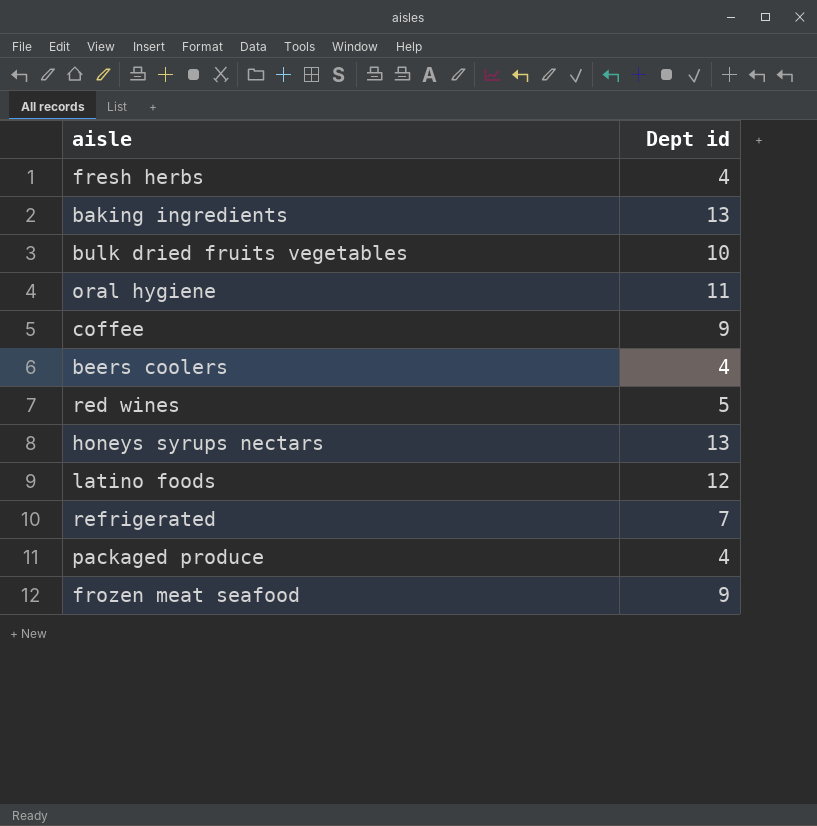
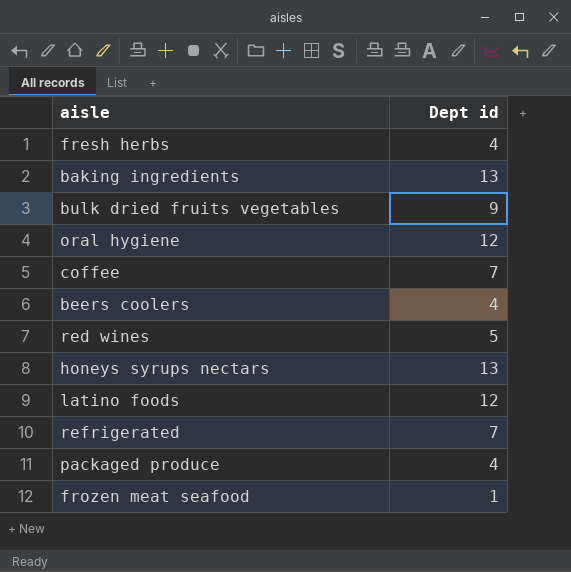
bulk dried fruits vegetables | Dept id: 10 -> 9
oral hygiene | Dept id: 11 -> 12
coffee | Dept id: 9 -> 7
frozen meat seafood | Dept id: 9 -> 1

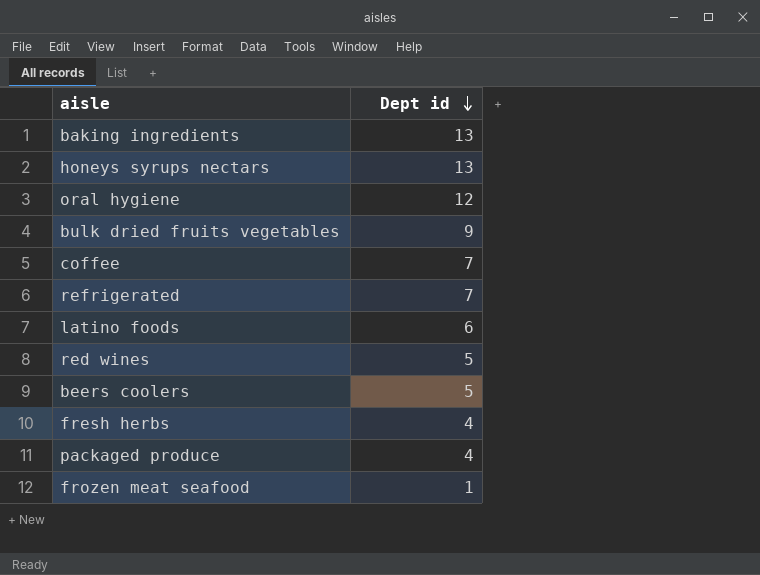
row order: none -> Dept id descending
latino foods | Dept id: 12 -> 6
beers coolers | Dept id: 4 -> 5

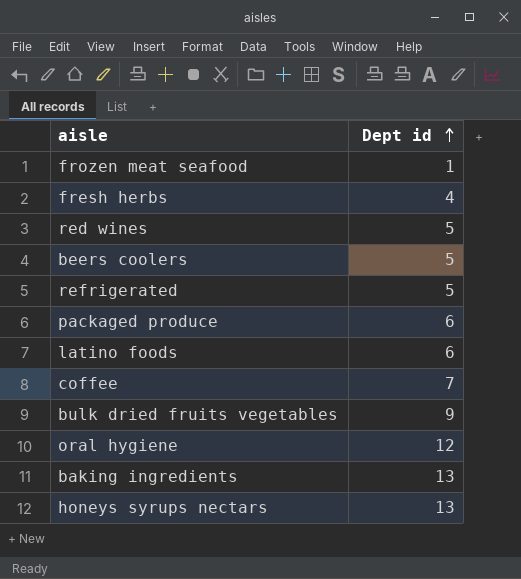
row order: Dept id descending -> Dept id ascending
refrigerated | Dept id: 7 -> 5
packaged produce | Dept id: 4 -> 6

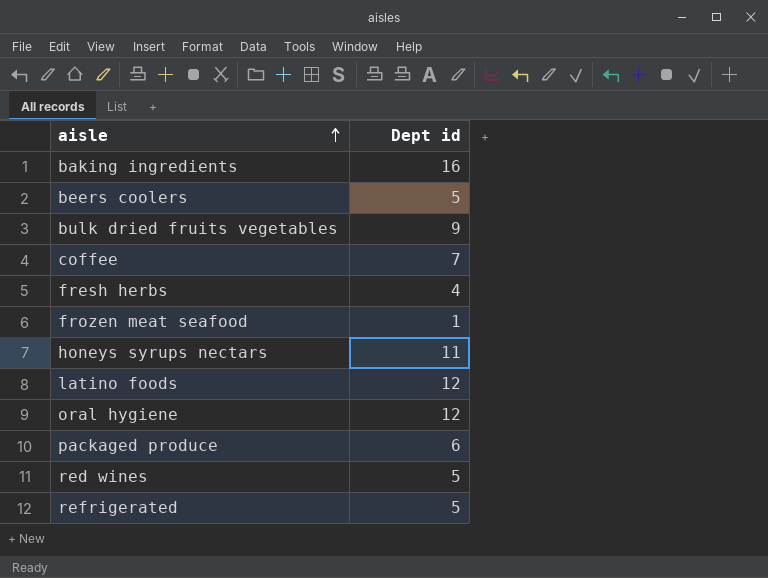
row order: Dept id ascending -> aisle ascending
baking ingredients | Dept id: 13 -> 16
honeys syrups nectars | Dept id: 13 -> 11
latino foods | Dept id: 6 -> 12

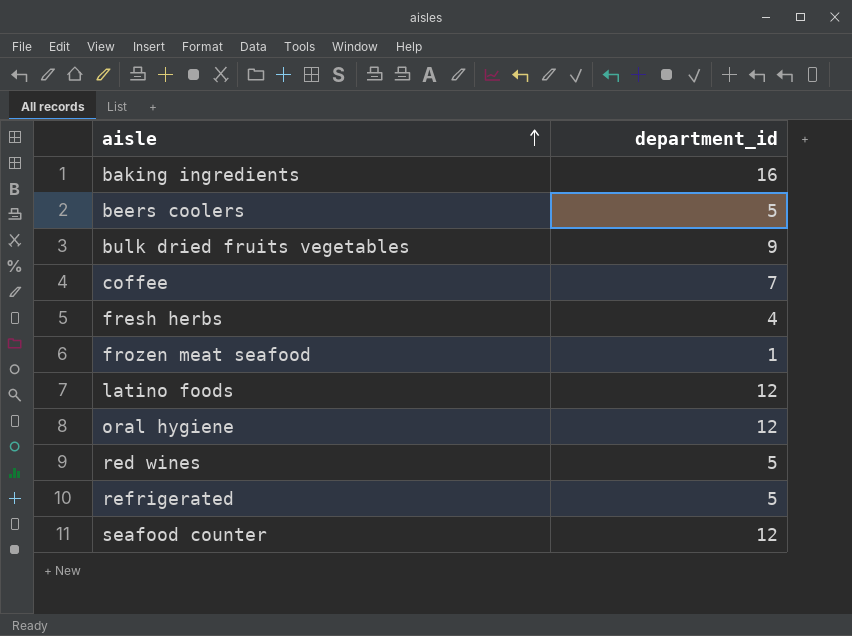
column name: Dept id -> department_id
row honeys syrups nectars: 11 -> none
row packaged produce: 6 -> none
row seafood counter: none -> 12

